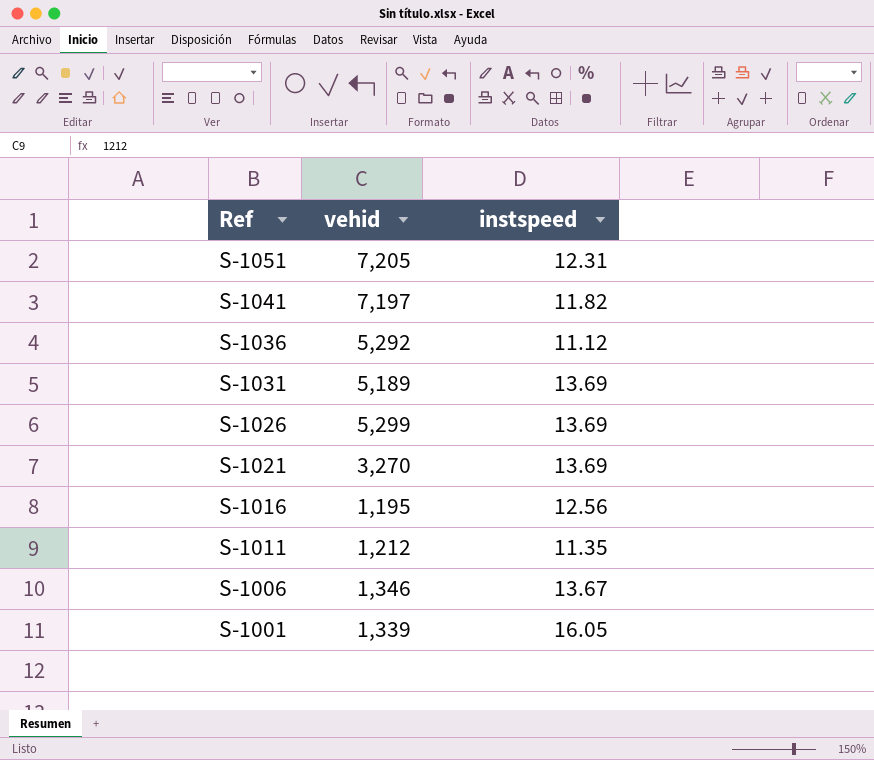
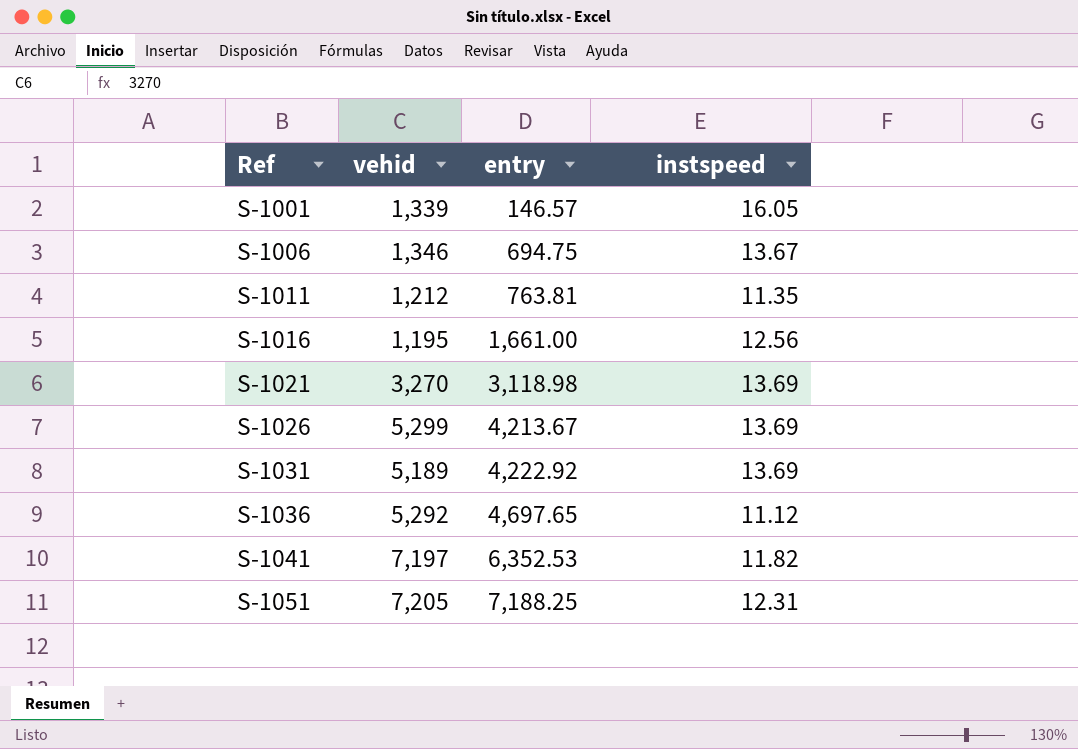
row order: Ref descending -> Ref ascending
column entry | position: none -> 3

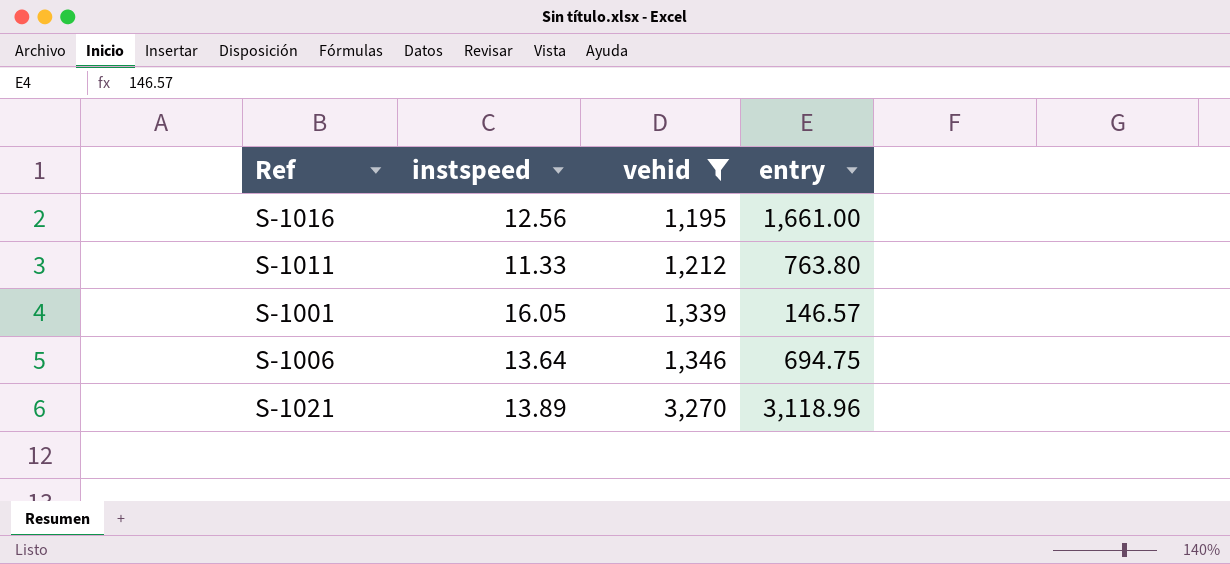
filter: none -> vehid <= 3,270
row order: Ref ascending -> vehid ascending
column instspeed | position: 4 -> 2
S-1011 | instspeed: 11.35 -> 11.33
S-1011 | entry: 763.81 -> 763.80
S-1006 | instspeed: 13.67 -> 13.64
S-1021 | instspeed: 13.69 -> 13.89
S-1021 | entry: 3,118.98 -> 3,118.96

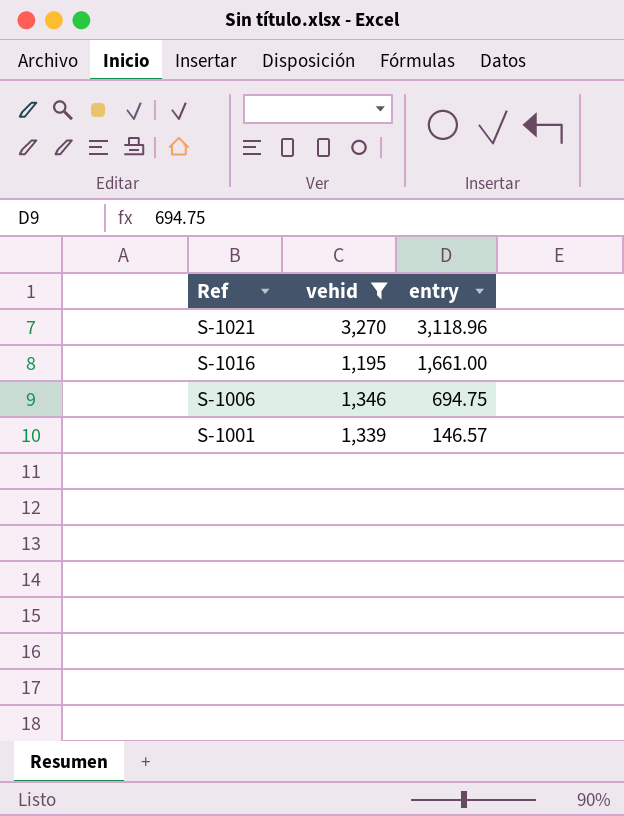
row order: vehid ascending -> Ref descending
column instspeed | position: 2 -> none
row S-1011: 11.33 | 1,212 | 763.80 -> none

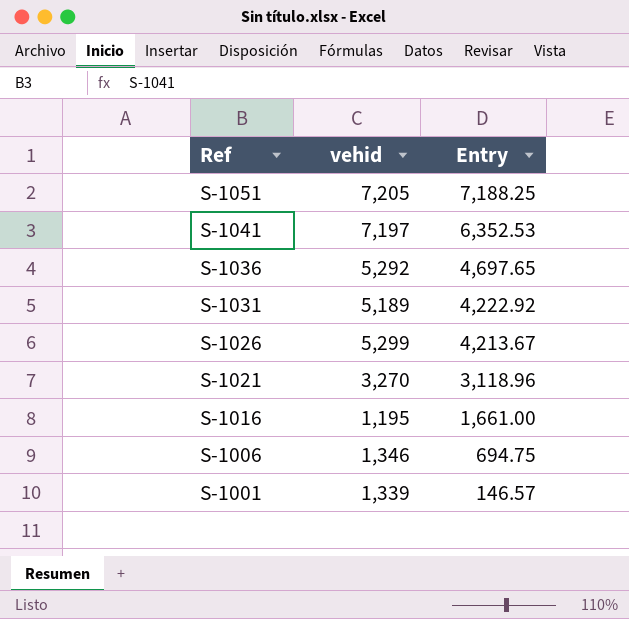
filter: vehid <= 3,270 -> none
column name: entry -> Entry

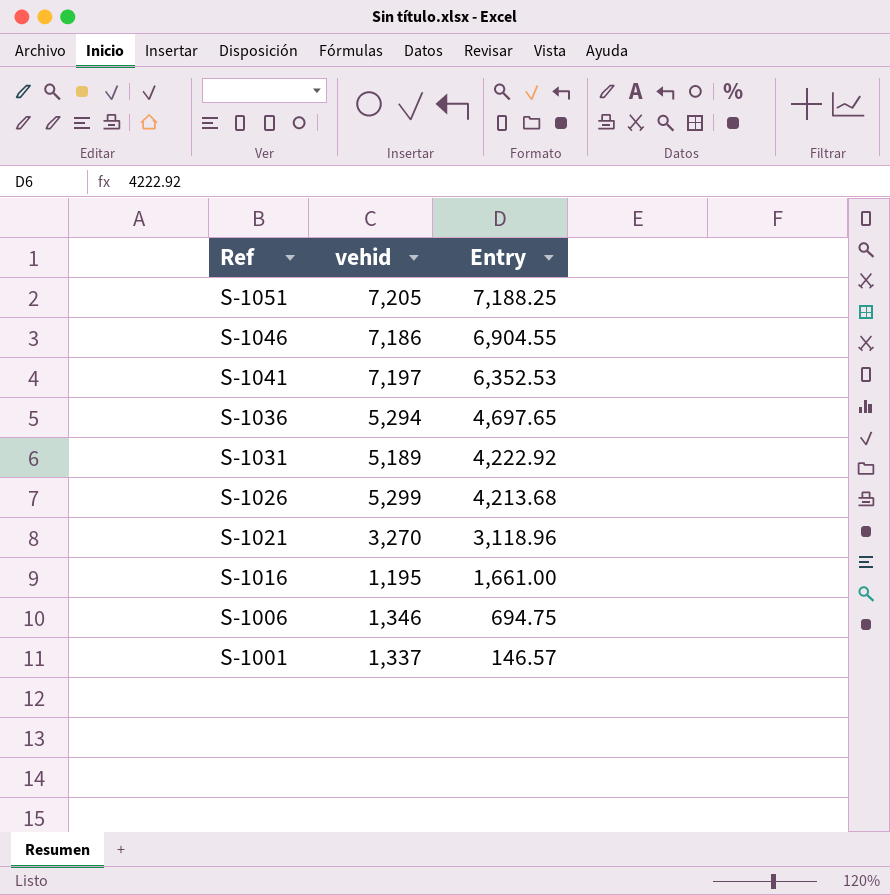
row S-1046: none -> 7,186 | 6,904.55
S-1036 | vehid: 5,292 -> 5,294
S-1026 | Entry: 4,213.67 -> 4,213.68
S-1001 | vehid: 1,339 -> 1,337

